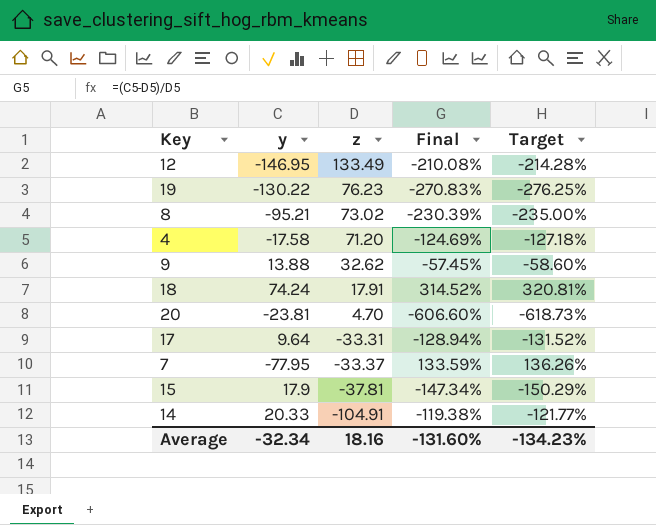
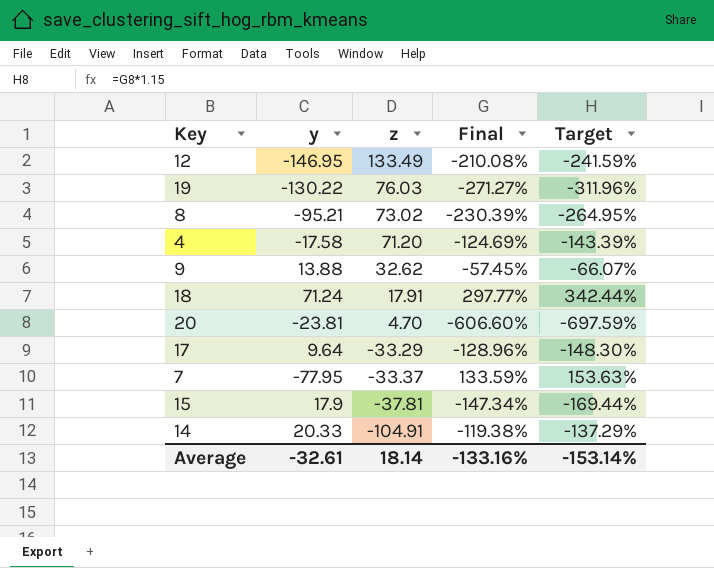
column Target | formula: [Final] * 1.02 -> [Final] * 1.15
19 | z: 76.23 -> 76.03
19 | Final: -270.83% -> -271.27%
18 | y: 74.24 -> 71.24
18 | Final: 314.52% -> 297.77%
17 | z: -33.31 -> -33.29
17 | Final: -128.94% -> -128.96%
Average | y: -32.34 -> -32.61
Average | z: 18.16 -> 18.14
Average | Final: -131.60% -> -133.16%
Average | Target: -134.23% -> -153.14%

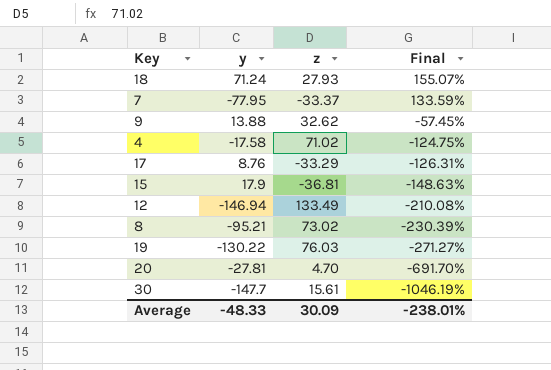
row order: z descending -> Final descending
column Target | formula: [Final] * 1.15 -> none
row 14: 20.33 | -104.91 | -119.38% | -137.29% -> none
18 | z: 17.91 -> 27.93
18 | Final: 297.77% -> 155.07%
4 | z: 71.20 -> 71.02
4 | Final: -124.69% -> -124.75%
17 | y: 9.64 -> 8.76
17 | Final: -128.96% -> -126.31%
15 | z: -37.81 -> -36.81
15 | Final: -147.34% -> -148.63%
12 | y: -146.95 -> -146.94
20 | y: -23.81 -> -27.81
20 | Final: -606.60% -> -691.70%
row 30: none -> -147.7 | 15.61 | -1046.19%
Average | y: -32.61 -> -48.33
Average | z: 18.14 -> 30.09
Average | Final: -133.16% -> -238.01%

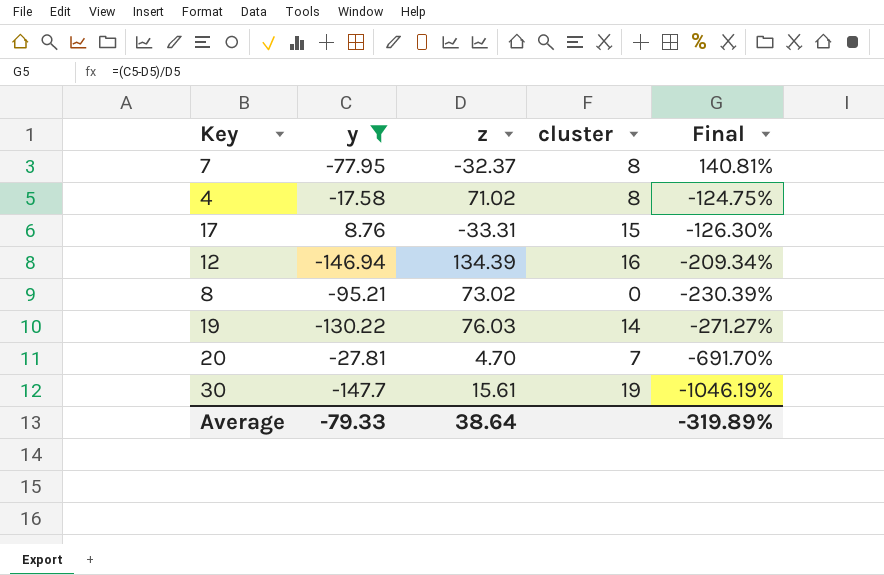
filter: none -> y <= 8.76
column cluster | position: none -> 4
7 | z: -33.37 -> -32.37
7 | Final: 133.59% -> 140.81%
17 | z: -33.29 -> -33.31
17 | Final: -126.31% -> -126.30%
12 | z: 133.49 -> 134.39
12 | Final: -210.08% -> -209.34%
Average | y: -48.33 -> -79.33
Average | z: 30.09 -> 38.64
Average | Final: -238.01% -> -319.89%

